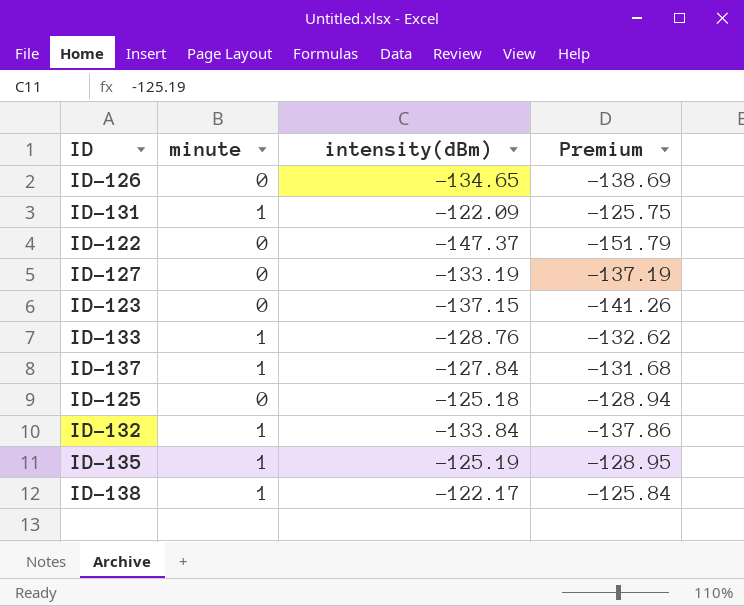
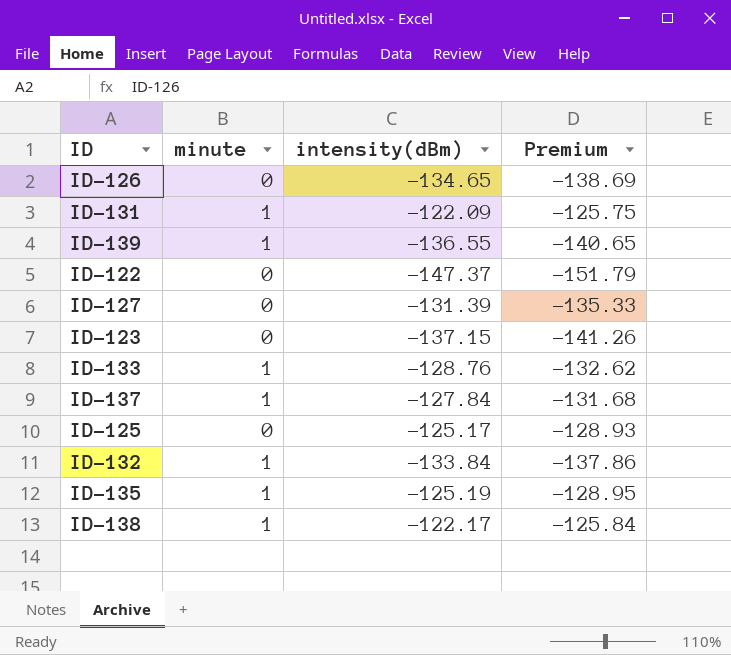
row ID-139: none -> 1 | -136.55 | -140.65
ID-127 | intensity(dBm): -133.19 -> -131.39
ID-127 | Premium: -137.19 -> -135.33
ID-125 | intensity(dBm): -125.18 -> -125.17
ID-125 | Premium: -128.94 -> -128.93

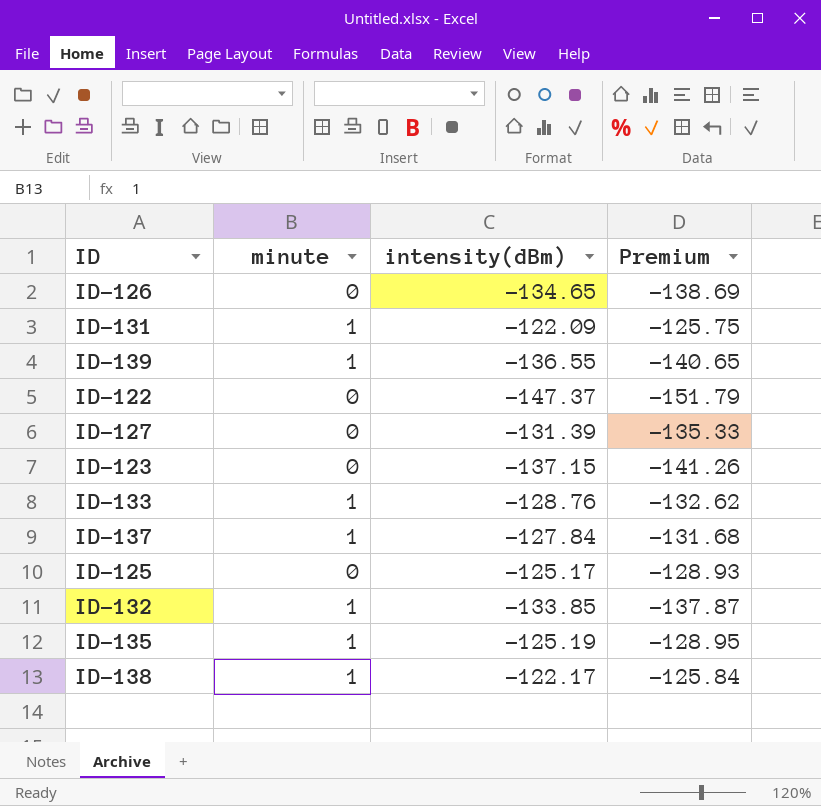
ID-132 | intensity(dBm): -133.84 -> -133.85
ID-132 | Premium: -137.86 -> -137.87

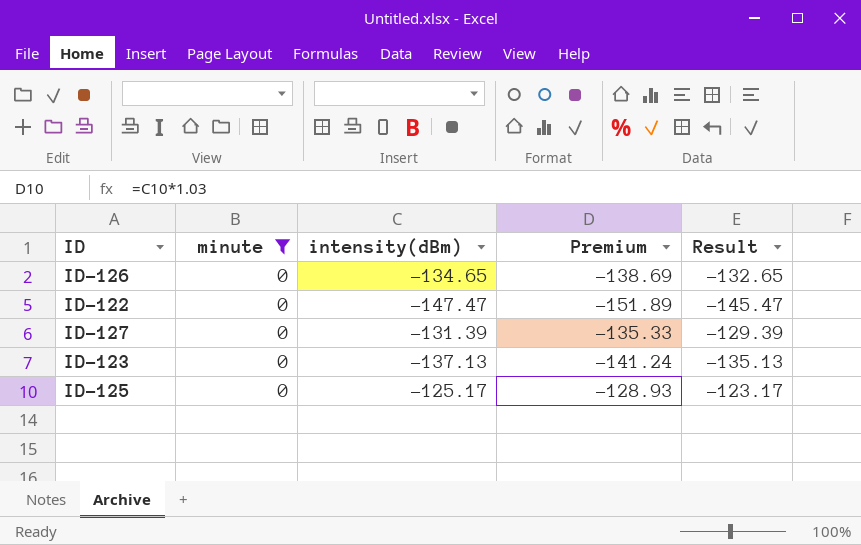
filter: none -> minute = 0
column Result | formula: none -> [intensity(dBm)] + 2
ID-122 | intensity(dBm): -147.37 -> -147.47
ID-122 | Premium: -151.79 -> -151.89
ID-123 | intensity(dBm): -137.15 -> -137.13
ID-123 | Premium: -141.26 -> -141.24

